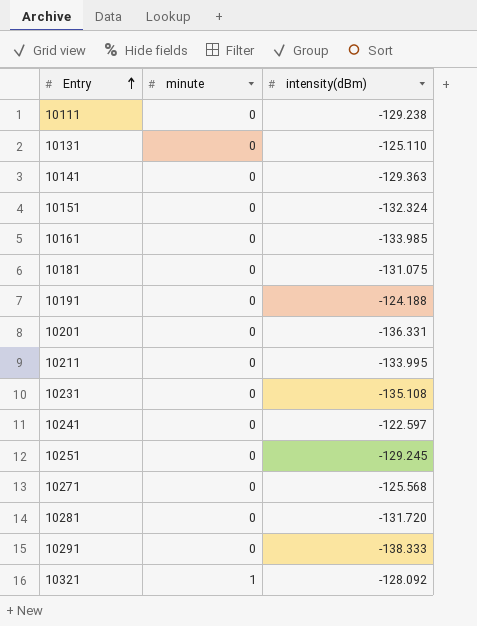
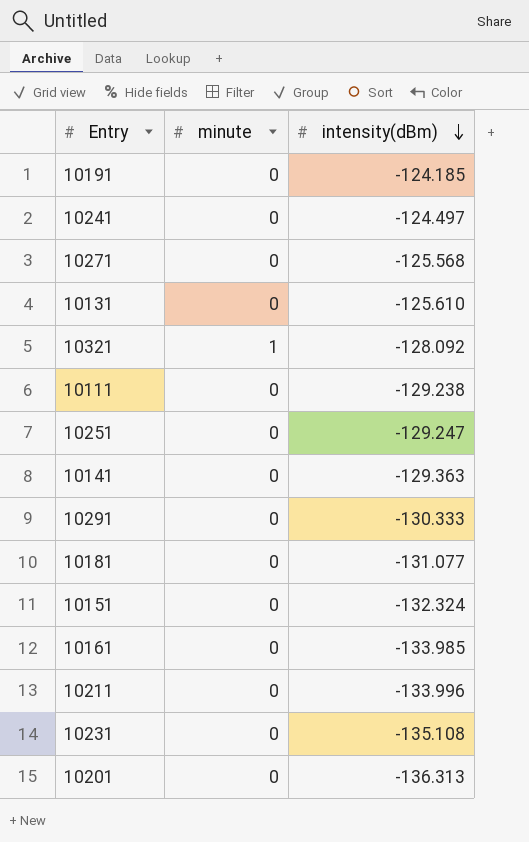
row order: Entry ascending -> intensity(dBm) descending
row 10281: 0 | -131.720 -> none
10191 | intensity(dBm): -124.188 -> -124.185
10241 | intensity(dBm): -122.597 -> -124.497
10131 | intensity(dBm): -125.110 -> -125.610
10251 | intensity(dBm): -129.245 -> -129.247
10291 | intensity(dBm): -138.333 -> -130.333
10181 | intensity(dBm): -131.075 -> -131.077
10211 | intensity(dBm): -133.995 -> -133.996
10201 | intensity(dBm): -136.331 -> -136.313

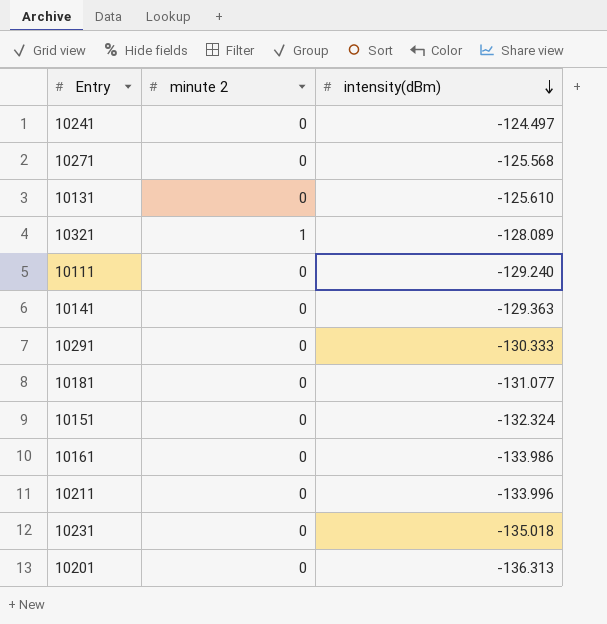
column name: minute -> minute 2
row 10191: 0 | -124.185 -> none
row 10251: 0 | -129.247 -> none
10321 | intensity(dBm): -128.092 -> -128.089
10111 | intensity(dBm): -129.238 -> -129.240
10161 | intensity(dBm): -133.985 -> -133.986
10231 | intensity(dBm): -135.108 -> -135.018

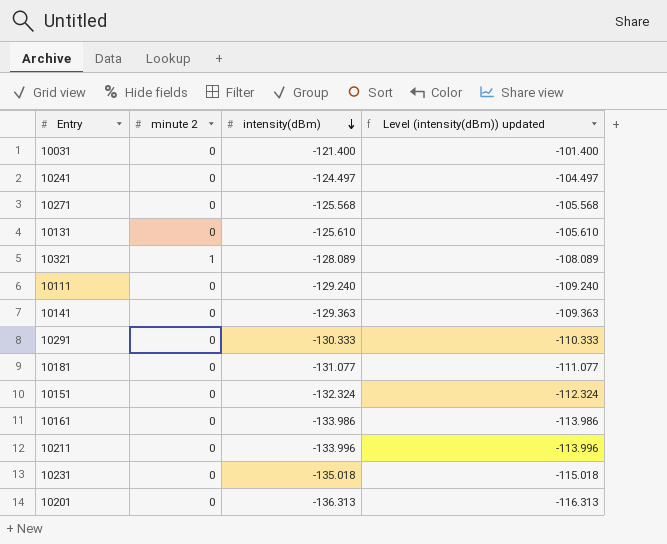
column Level (intensity(dBm)) updated | formula: none -> [intensity(dBm)] + 20
row 10031: none -> 0 | -121.400 | -101.400

